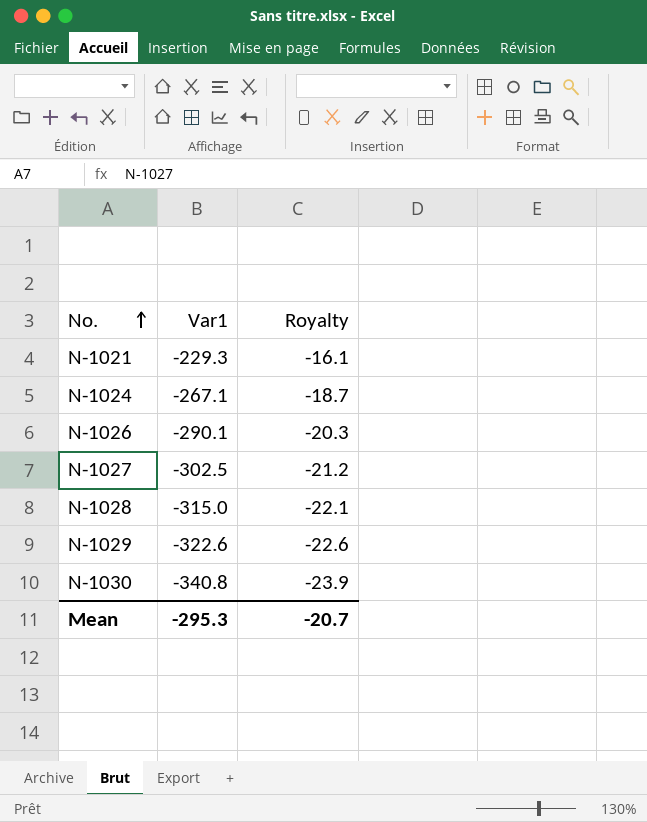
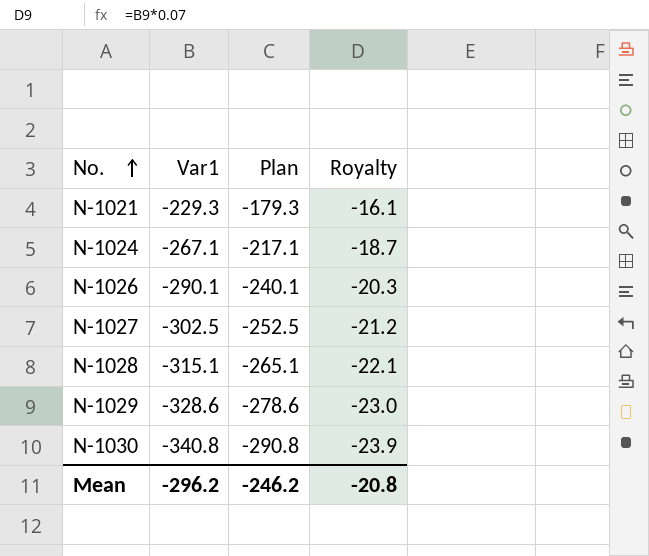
column Plan | formula: none -> [Var1] + 50
N-1028 | Var1: -315.0 -> -315.1
N-1029 | Var1: -322.6 -> -328.6
N-1029 | Royalty: -22.6 -> -23.0
Mean | Var1: -295.3 -> -296.2
Mean | Royalty: -20.7 -> -20.8

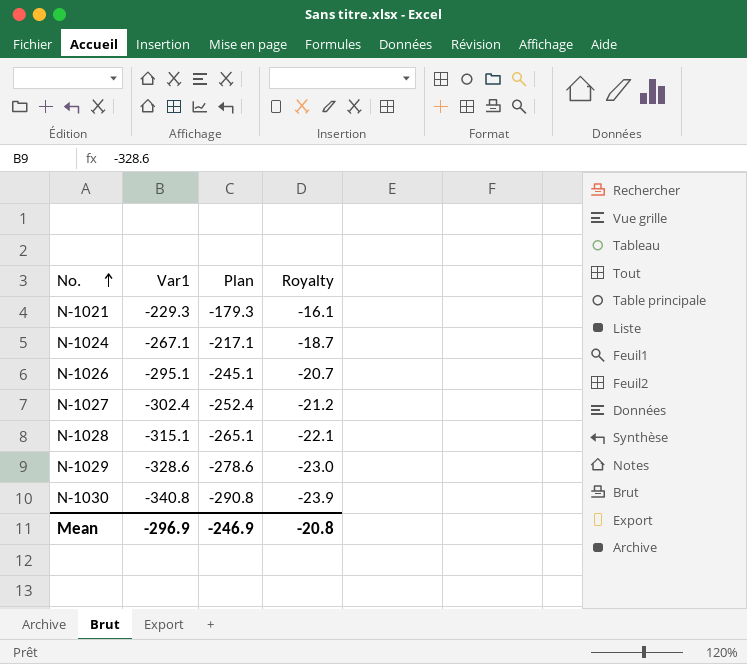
N-1026 | Var1: -290.1 -> -295.1
N-1026 | Plan: -240.1 -> -245.1
N-1026 | Royalty: -20.3 -> -20.7
N-1027 | Var1: -302.5 -> -302.4
N-1027 | Plan: -252.5 -> -252.4
Mean | Var1: -296.2 -> -296.9
Mean | Plan: -246.2 -> -246.9

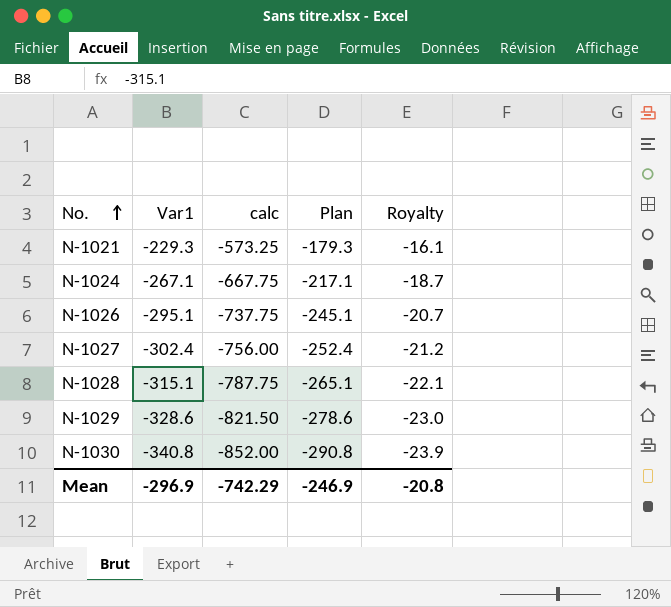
column calc | formula: none -> [Var1] * 2.5

